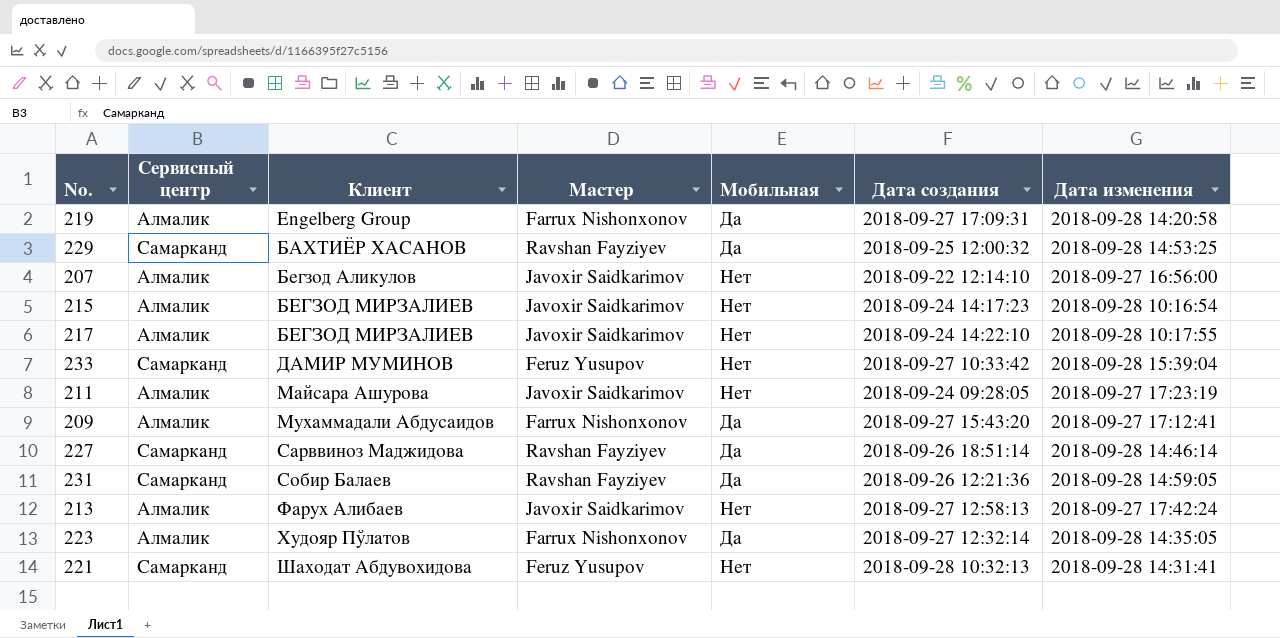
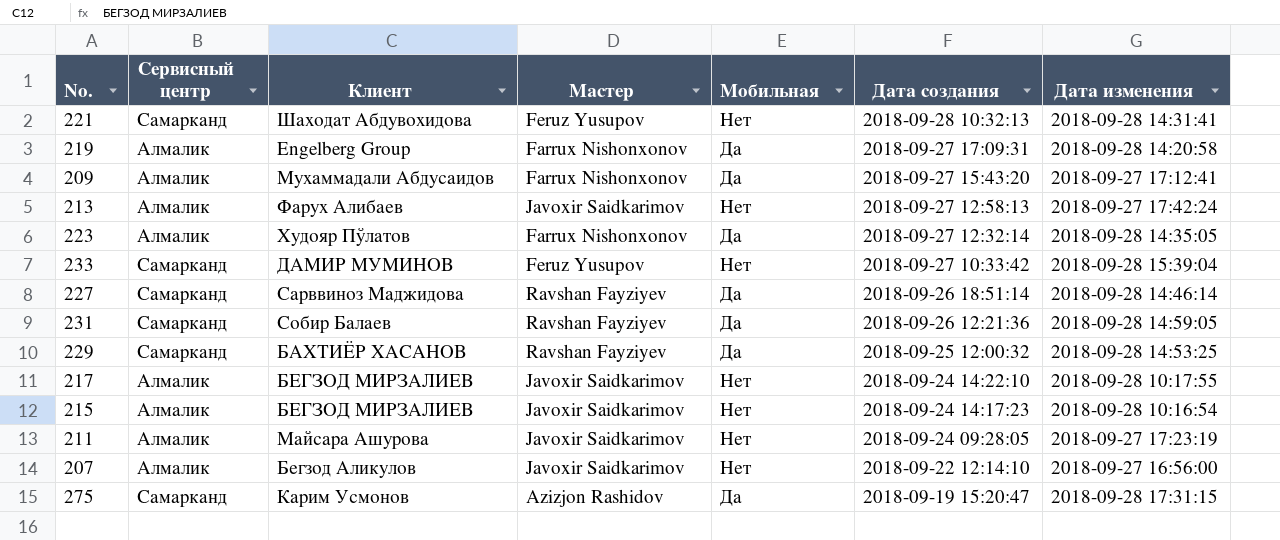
row order: Клиент ascending -> Дата создания descending
row 275: none -> Самарканд | Карим Усмонов | Azizjon Rashidov | Да | 2018-09-19 15:20:47 | 2018-09-28 17:31:15

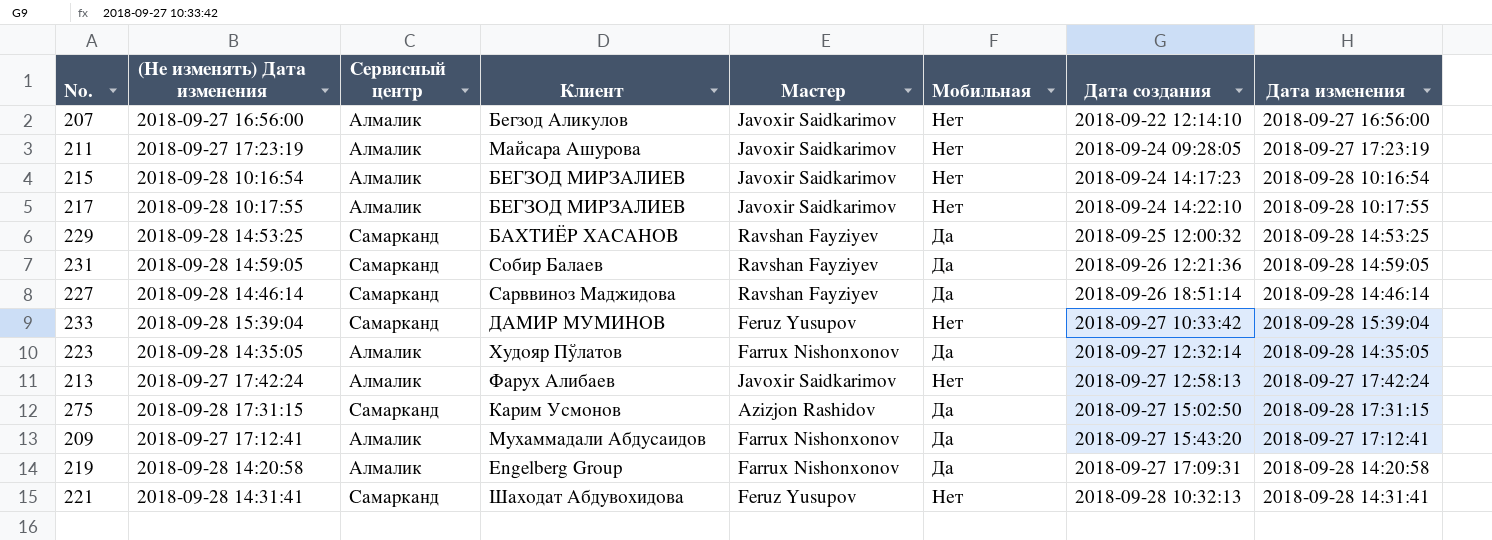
row order: Дата создания descending -> Дата создания ascending
column (Не изменять) Дата изменения | position: none -> 2
275 | Дата создания: 2018-09-19 15:20:47 -> 2018-09-27 15:02:50

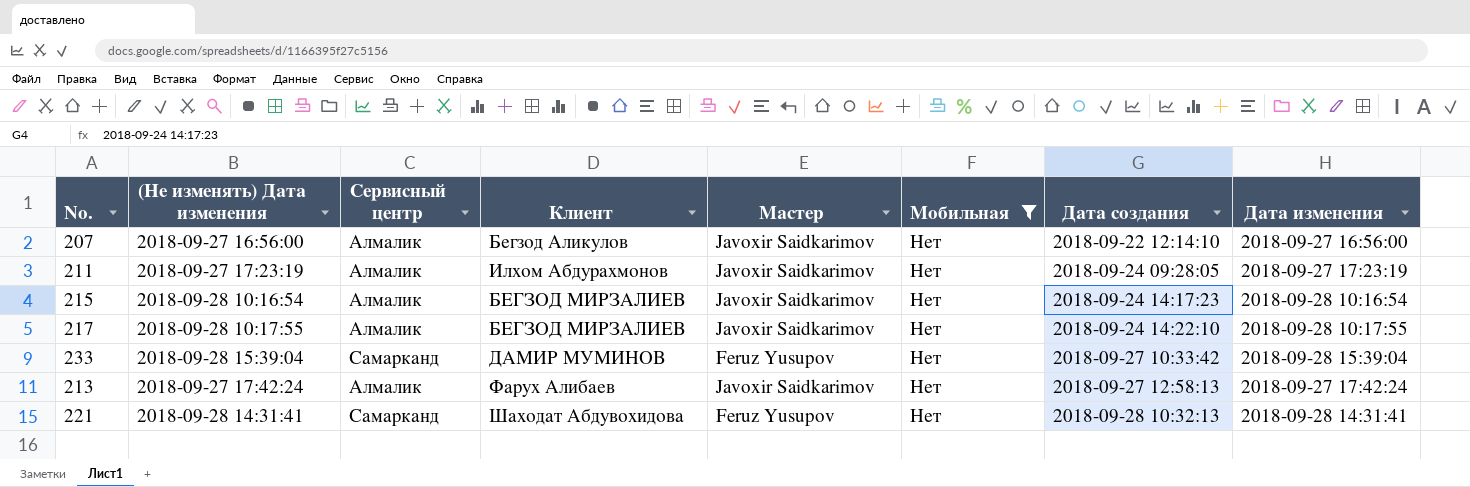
filter: none -> Мобильная = Нет
211 | Клиент: Майсара Ашурова -> Илхом Абдурахмонов

